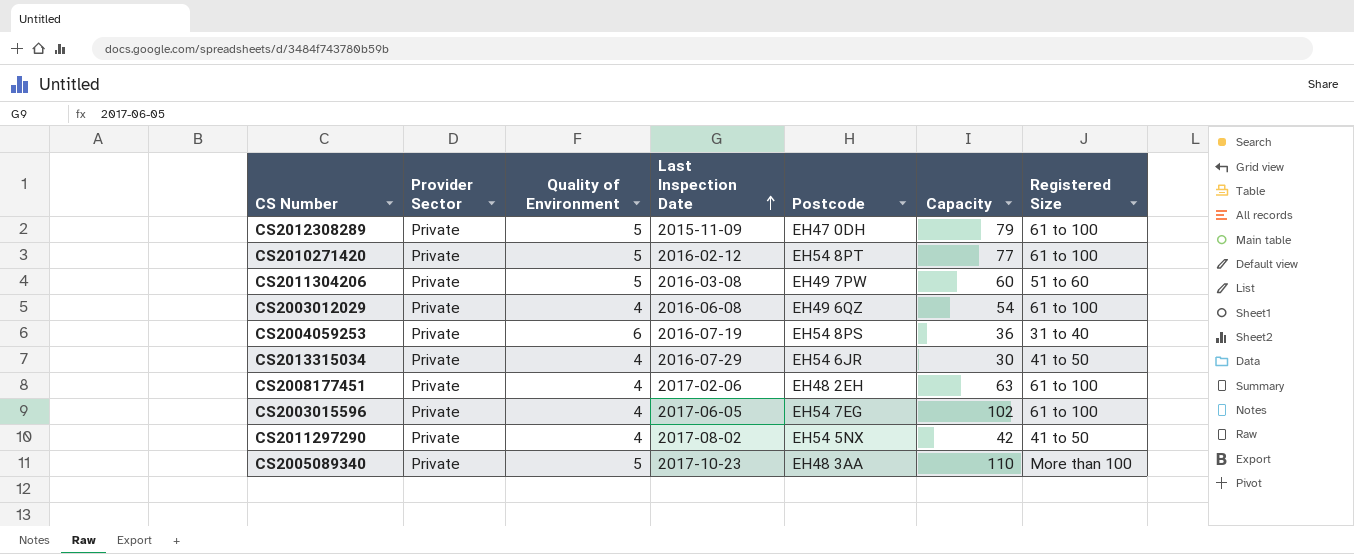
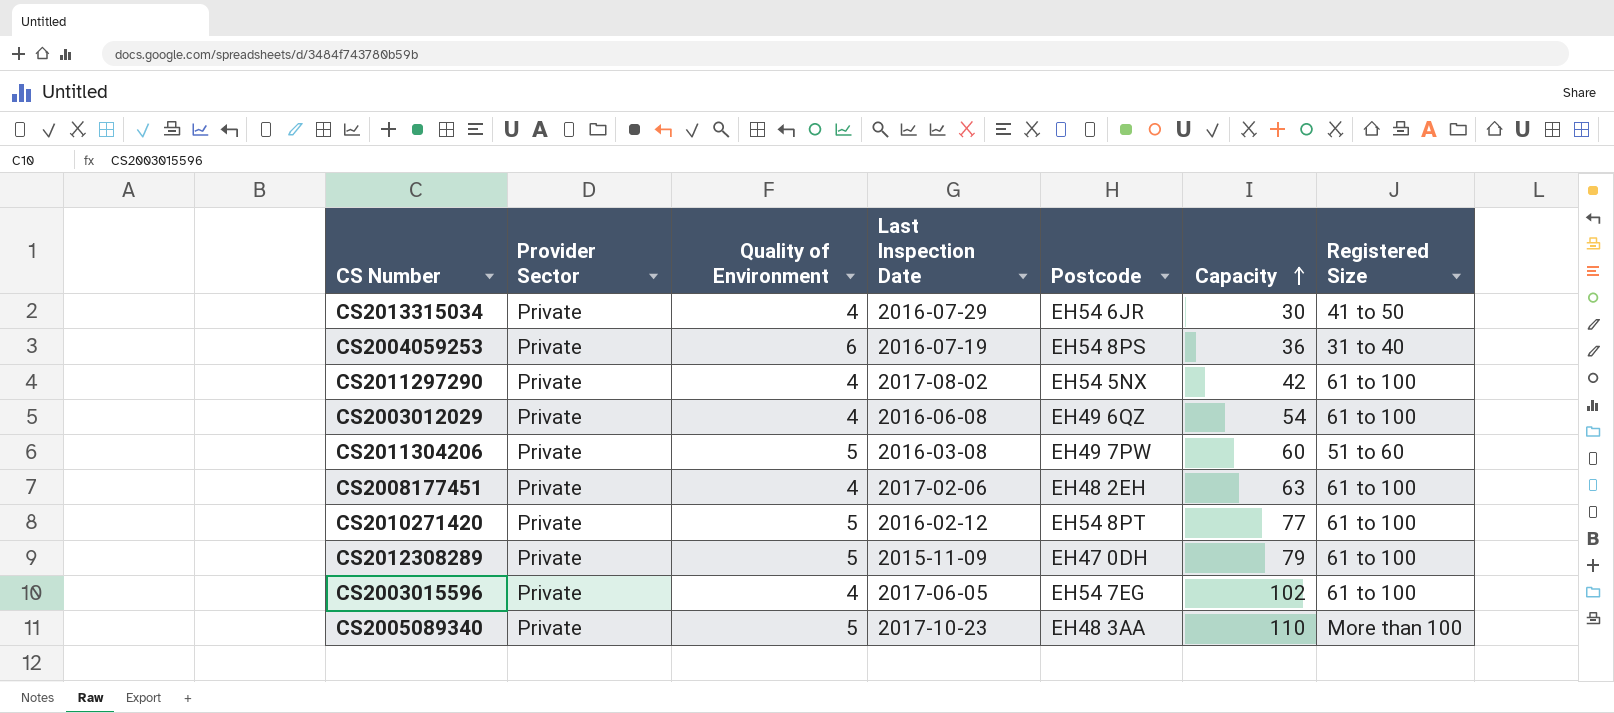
row order: Last Inspection Date ascending -> Capacity ascending
CS2011297290 | Registered Size: 41 to 50 -> 61 to 100

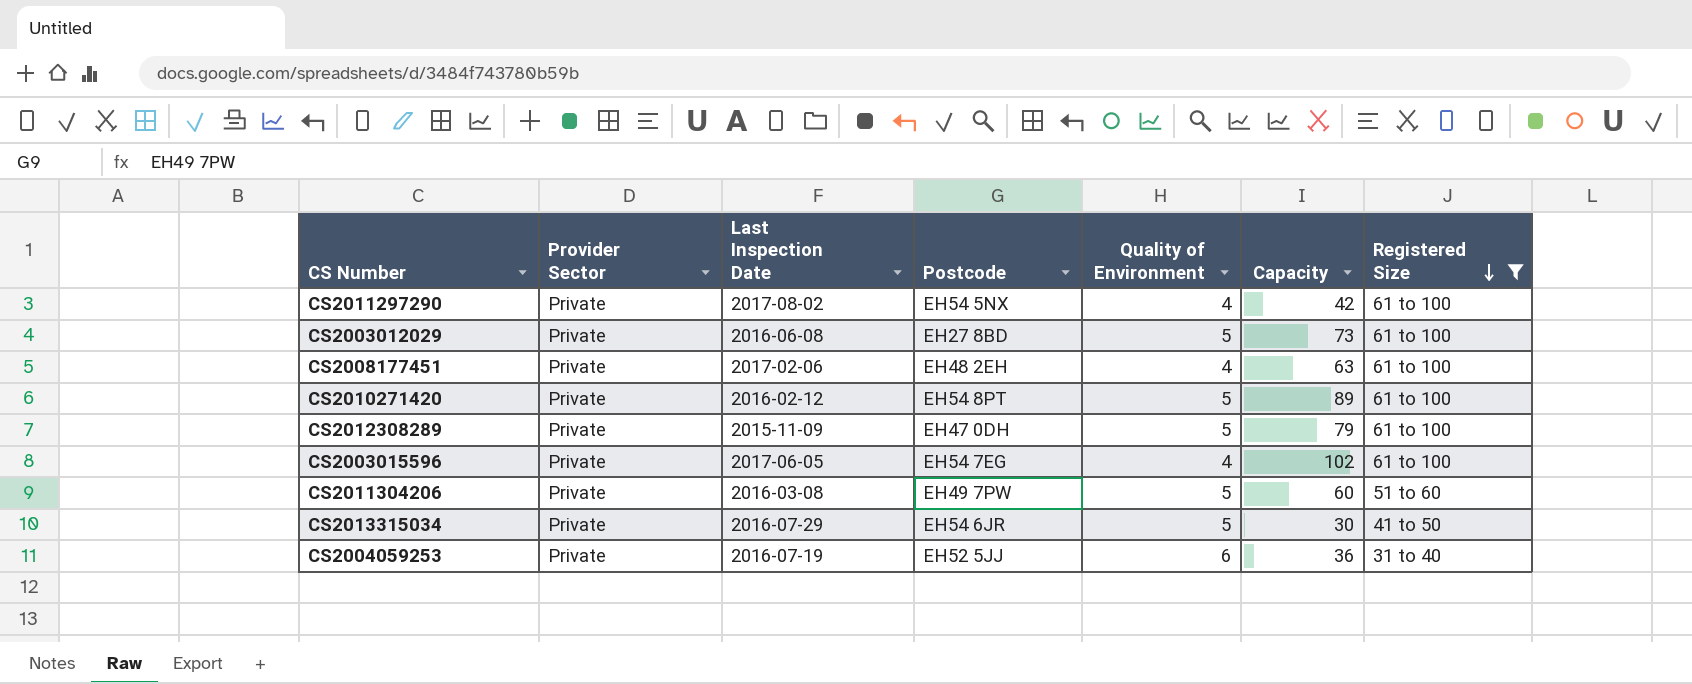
filter: none -> Registered Size != More than 100
row order: Capacity ascending -> Registered Size descending
column Quality of Environment | position: 3 -> 5
CS2003012029 | Postcode: EH49 6QZ -> EH27 8BD
CS2003012029 | Quality of Environment: 4 -> 5
CS2003012029 | Capacity: 54 -> 73
CS2010271420 | Capacity: 77 -> 89
CS2013315034 | Quality of Environment: 4 -> 5
CS2004059253 | Postcode: EH54 8PS -> EH52 5JJ

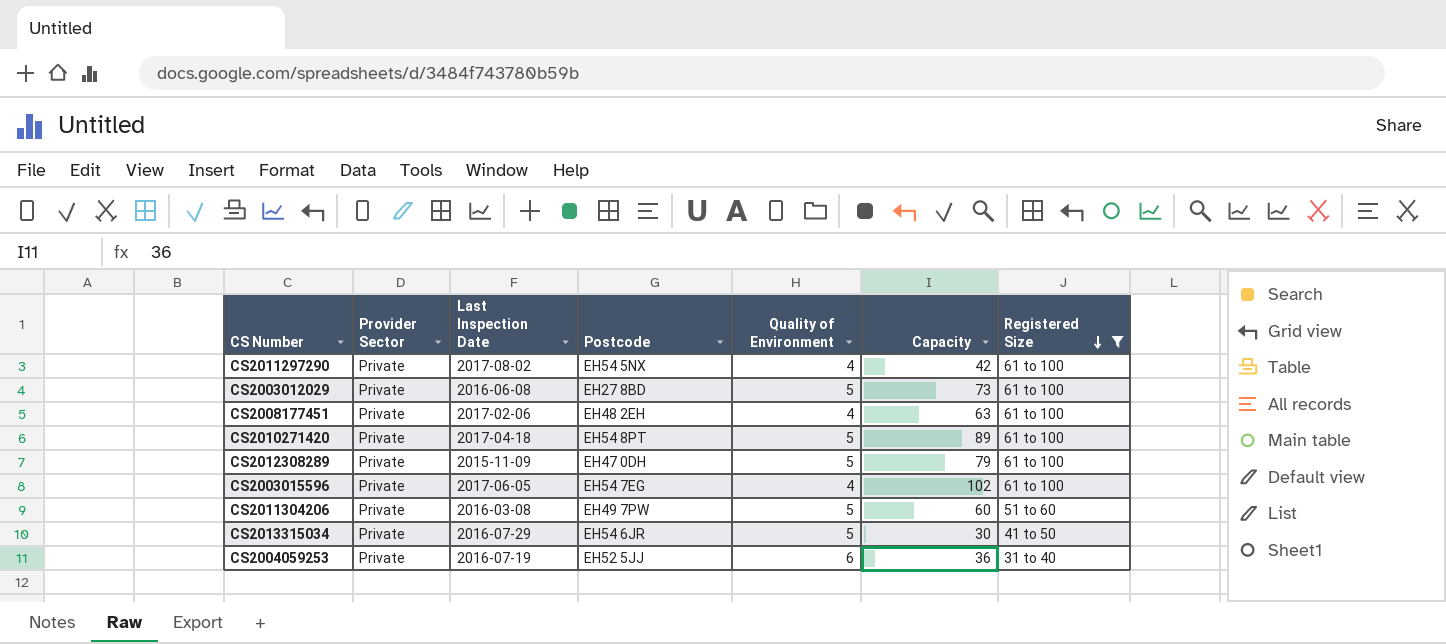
CS2010271420 | Last Inspection Date: 2016-02-12 -> 2017-04-18

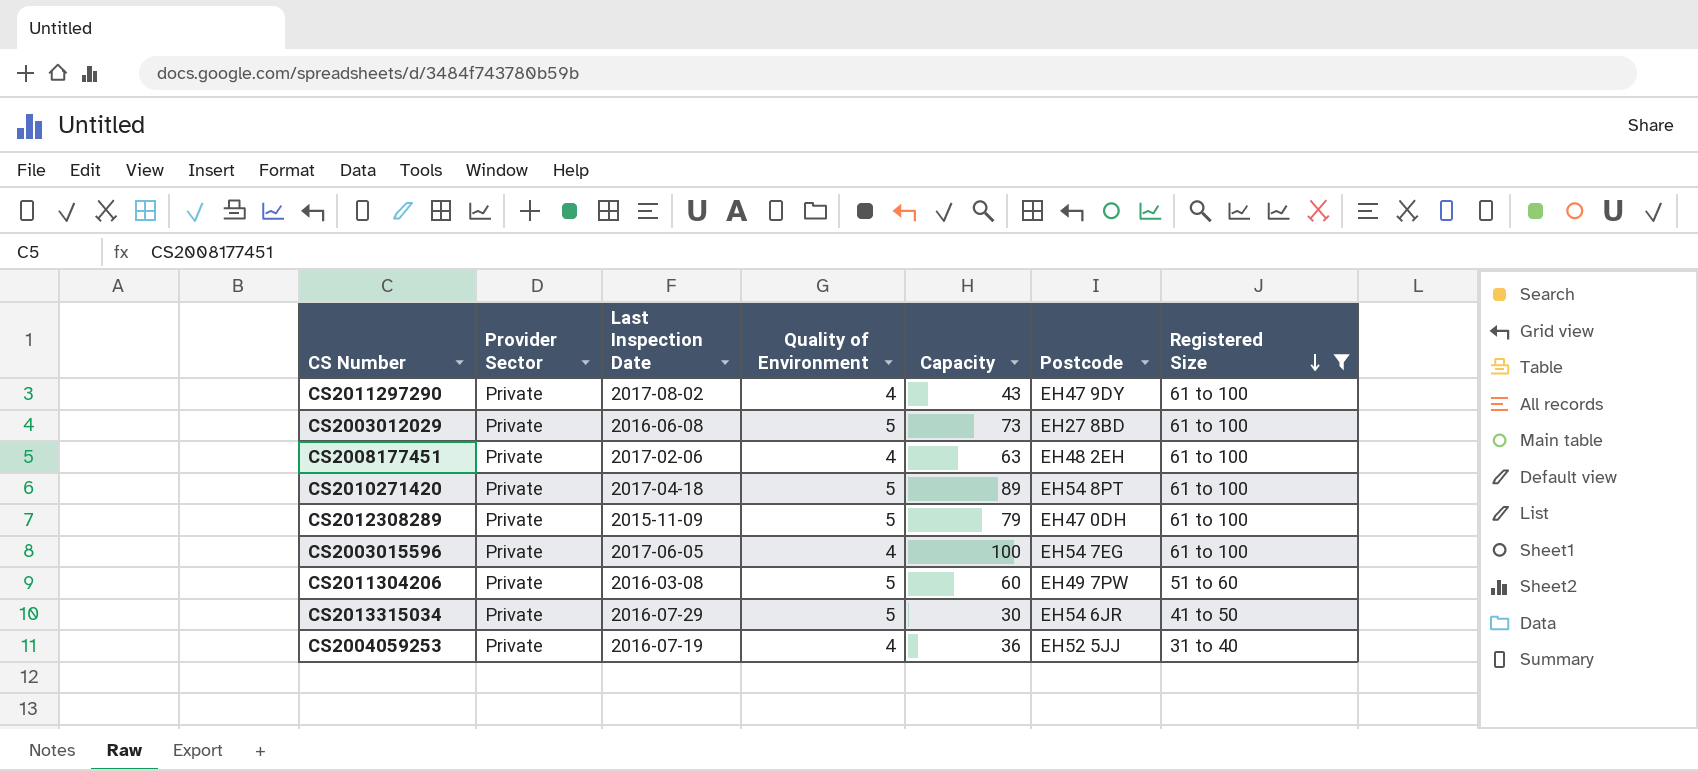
column Postcode | position: 4 -> 6
CS2011297290 | Capacity: 42 -> 43
CS2011297290 | Postcode: EH54 5NX -> EH47 9DY
CS2003015596 | Capacity: 102 -> 100
CS2004059253 | Quality of Environment: 6 -> 4

